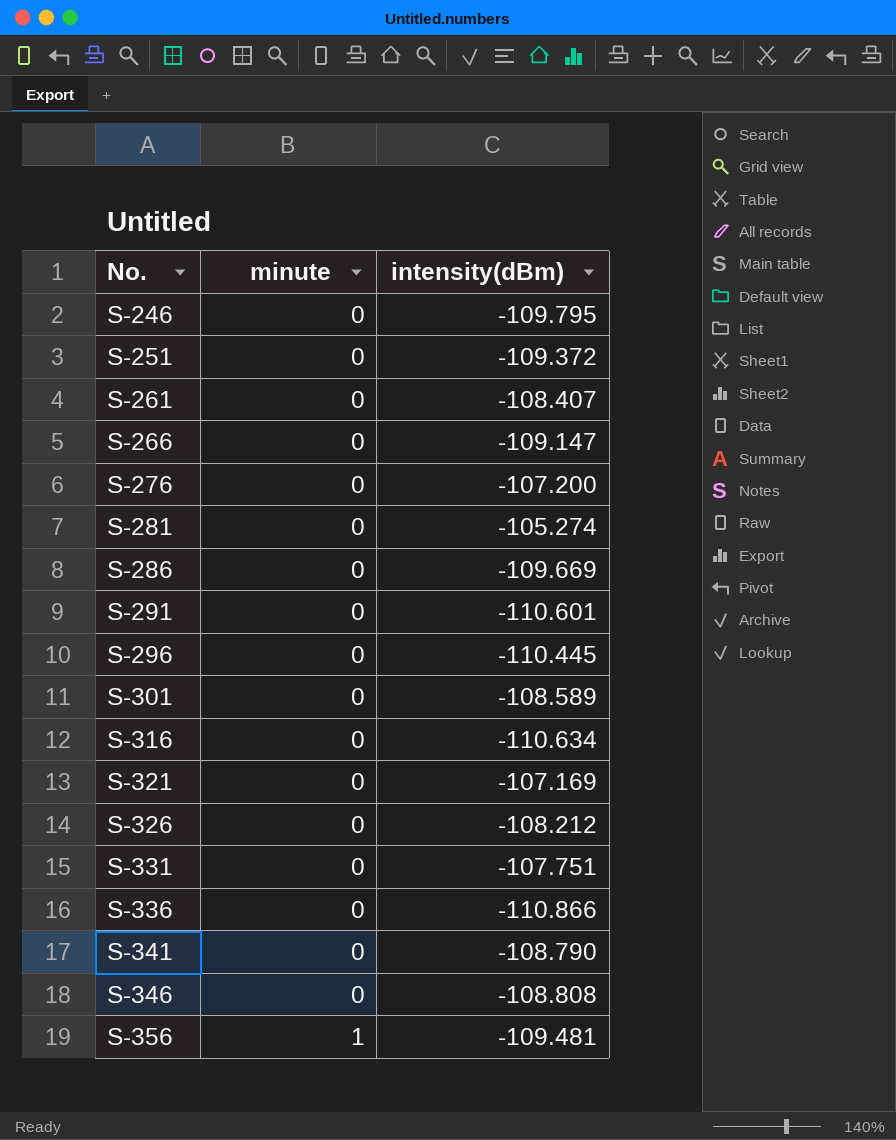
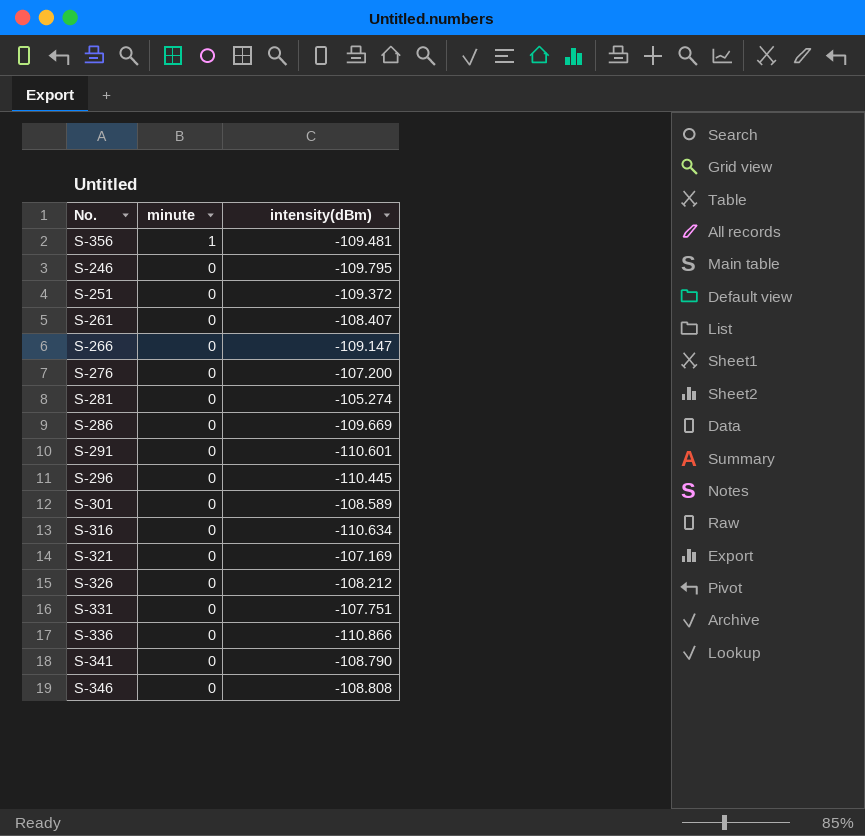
row order: No. ascending -> minute descending

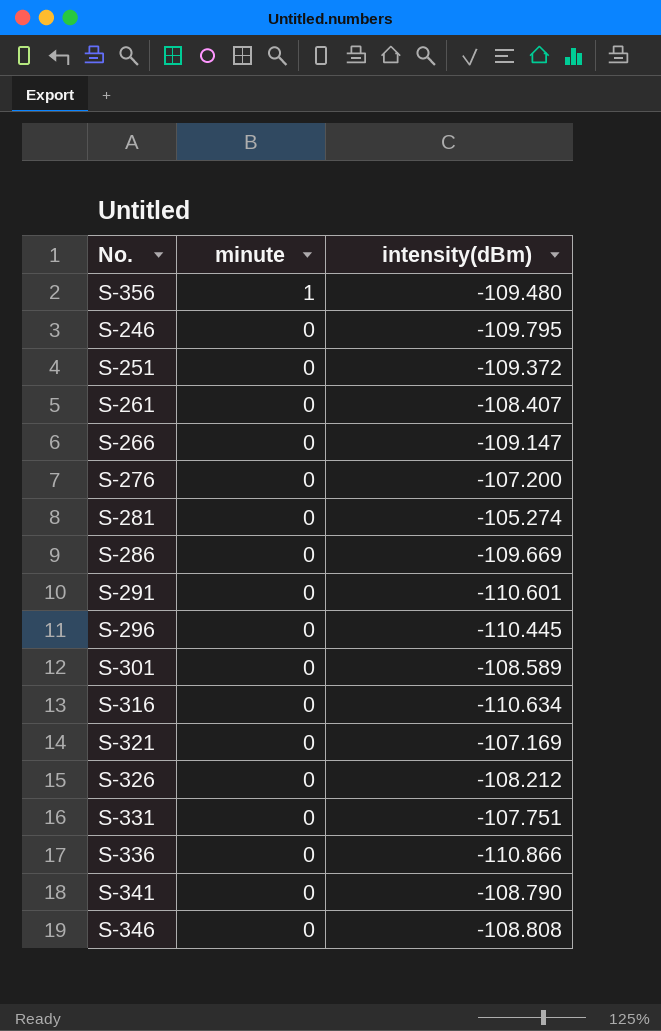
S-356 | intensity(dBm): -109.481 -> -109.480

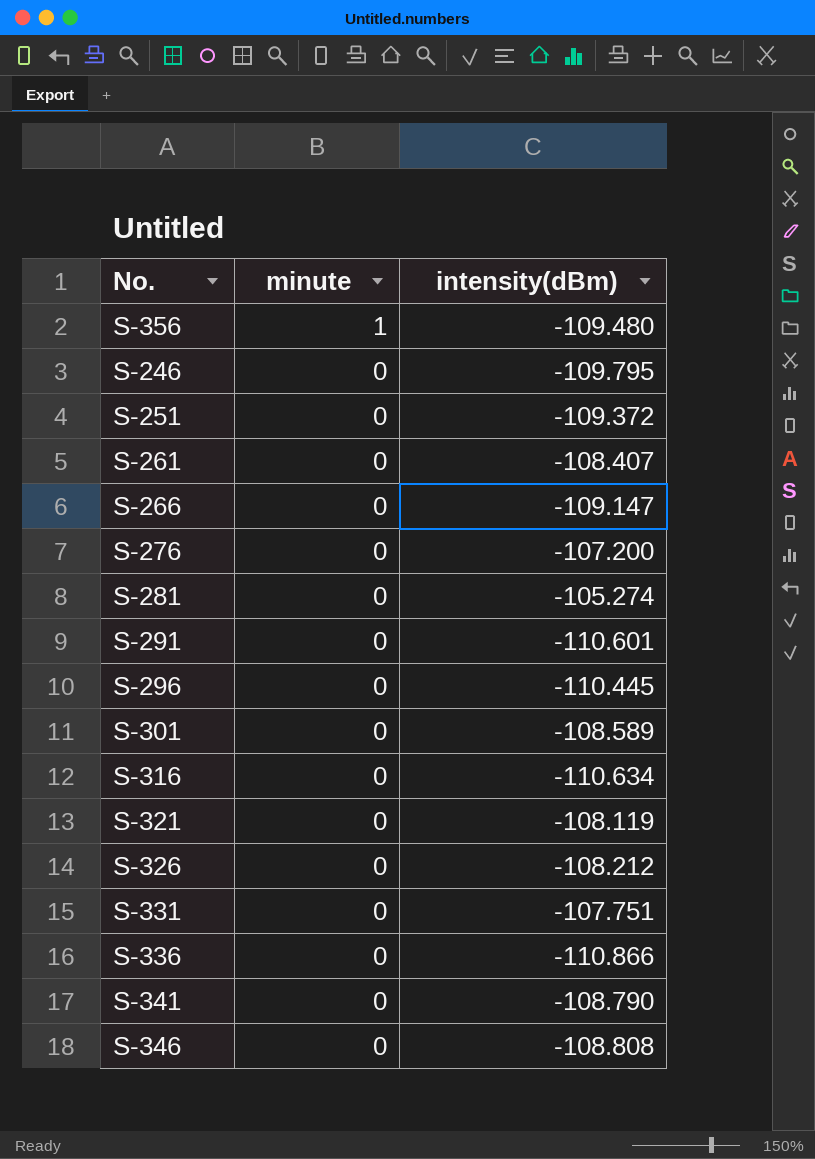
row S-286: 0 | -109.669 -> none
S-321 | intensity(dBm): -107.169 -> -108.119

